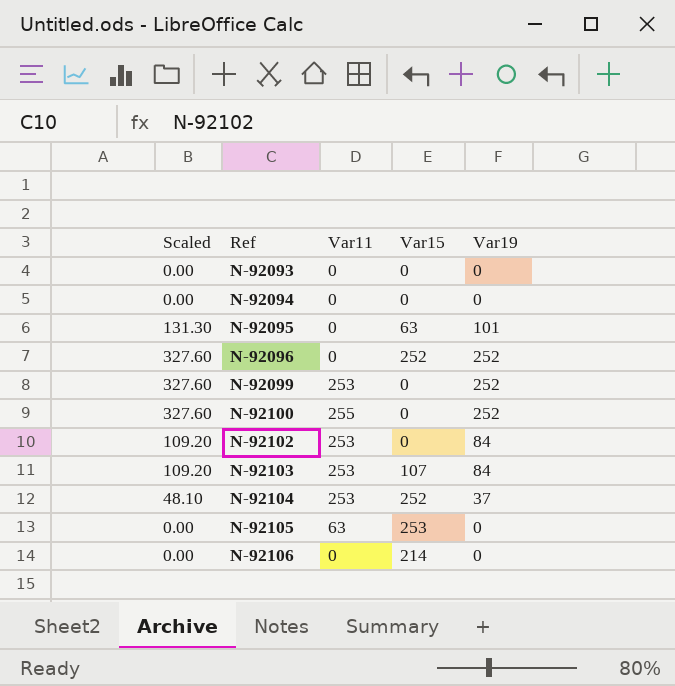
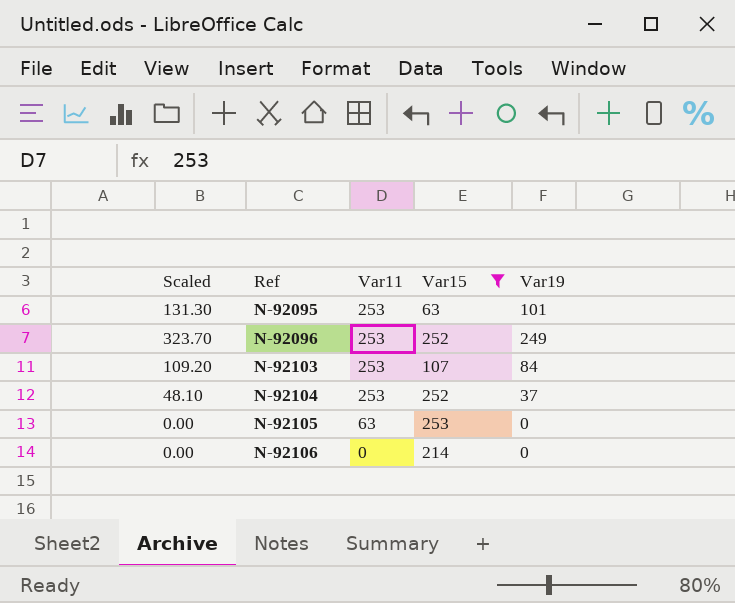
filter: none -> Var15 != 0
N-92095 | Var11: 0 -> 253
N-92096 | Scaled: 327.60 -> 323.70
N-92096 | Var11: 0 -> 253
N-92096 | Var19: 252 -> 249

